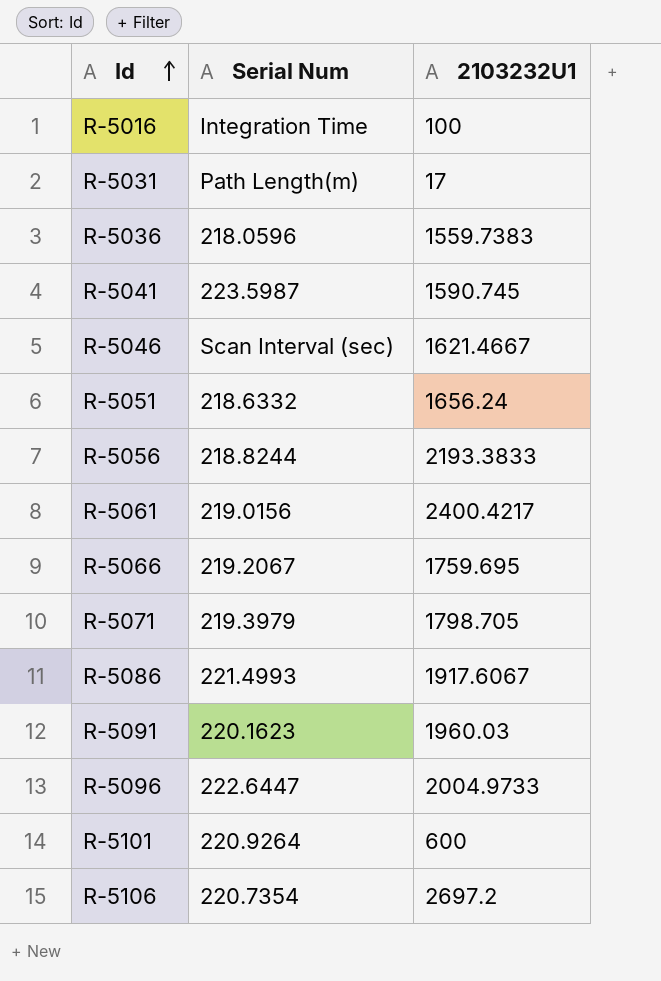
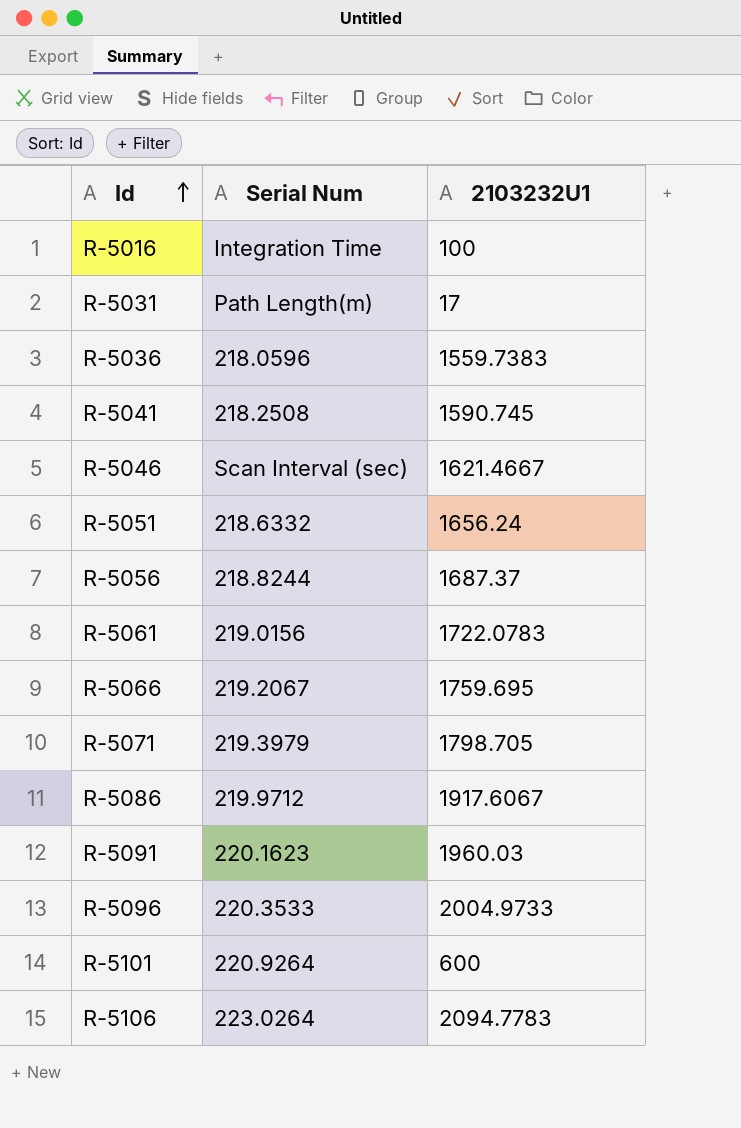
R-5041 | Serial Num: 223.5987 -> 218.2508
R-5056 | 2103232U1: 2193.3833 -> 1687.37
R-5061 | 2103232U1: 2400.4217 -> 1722.0783
R-5086 | Serial Num: 221.4993 -> 219.9712
R-5096 | Serial Num: 222.6447 -> 220.3533
R-5106 | Serial Num: 220.7354 -> 223.0264
R-5106 | 2103232U1: 2697.2 -> 2094.7783

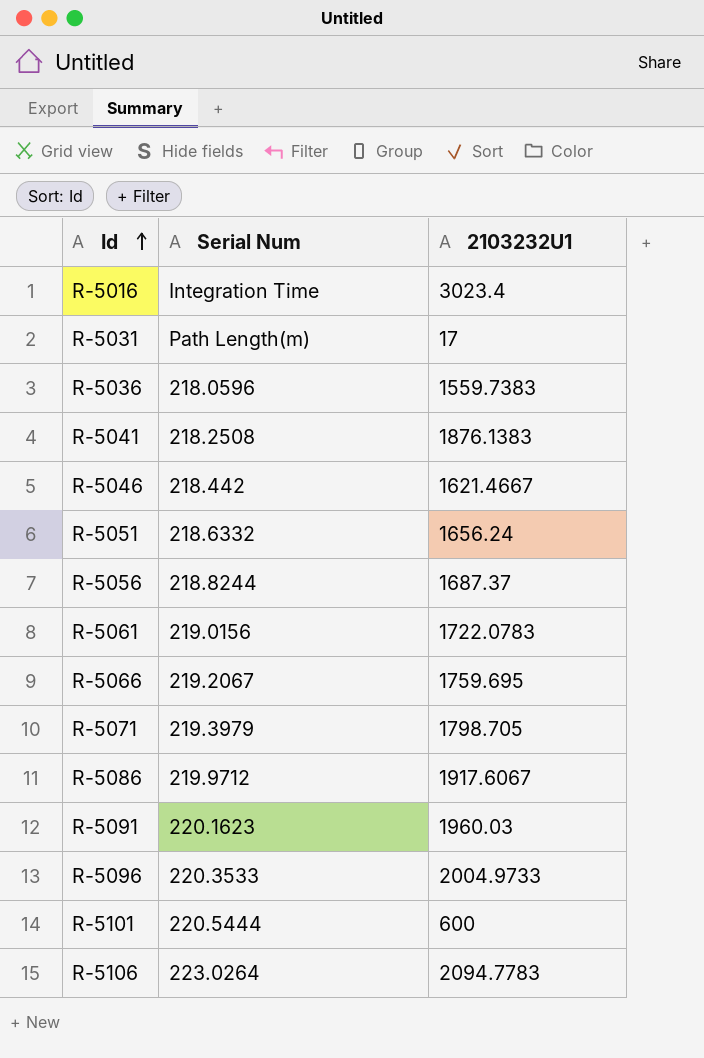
R-5016 | 2103232U1: 100 -> 3023.4
R-5041 | 2103232U1: 1590.745 -> 1876.1383
R-5046 | Serial Num: Scan Interval (sec) -> 218.442
R-5101 | Serial Num: 220.9264 -> 220.5444

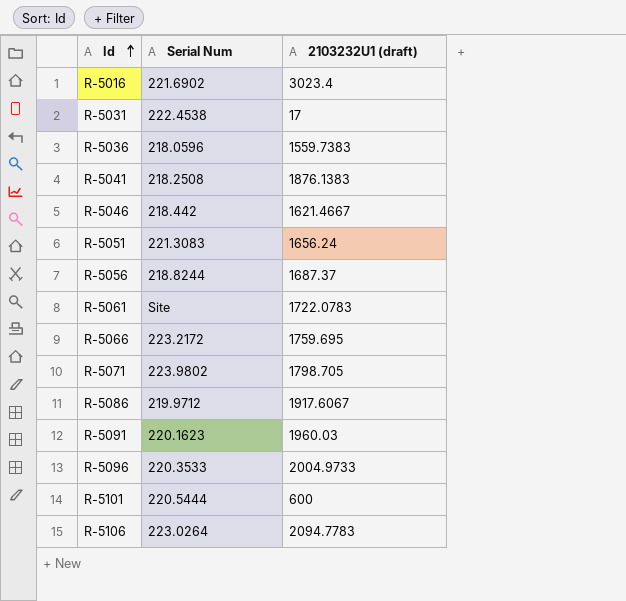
column name: 2103232U1 -> 2103232U1 (draft)
R-5016 | Serial Num: Integration Time -> 221.6902
R-5031 | Serial Num: Path Length(m) -> 222.4538
R-5051 | Serial Num: 218.6332 -> 221.3083
R-5061 | Serial Num: 219.0156 -> Site
R-5066 | Serial Num: 219.2067 -> 223.2172
R-5071 | Serial Num: 219.3979 -> 223.9802

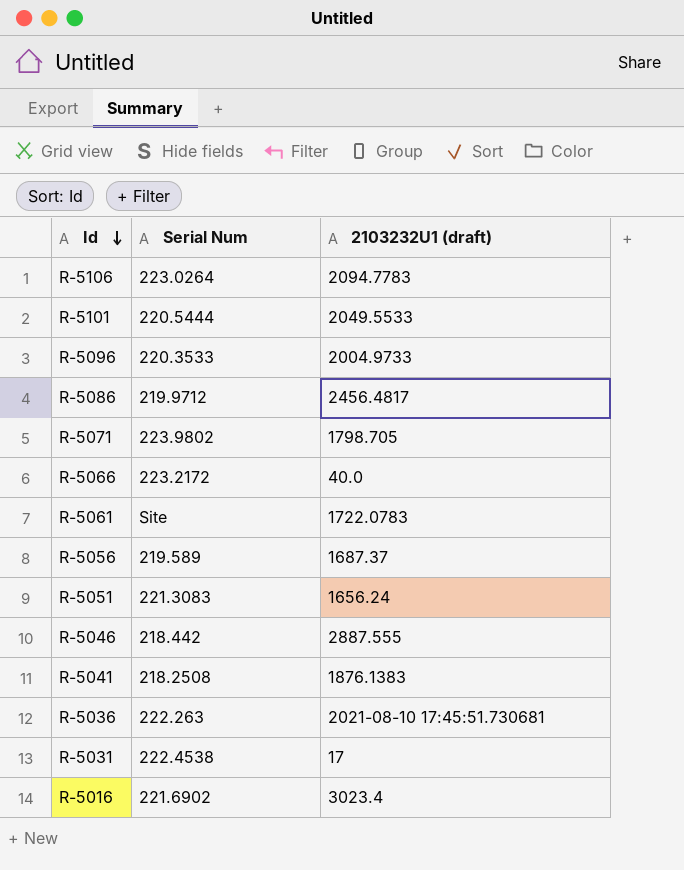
row order: Id ascending -> Id descending
row R-5091: 220.1623 | 1960.03 -> none
R-5101 | 2103232U1 (draft): 600 -> 2049.5533
R-5086 | 2103232U1 (draft): 1917.6067 -> 2456.4817
R-5066 | 2103232U1 (draft): 1759.695 -> 40.0
R-5056 | Serial Num: 218.8244 -> 219.589
R-5046 | 2103232U1 (draft): 1621.4667 -> 2887.555
R-5036 | Serial Num: 218.0596 -> 222.263
R-5036 | 2103232U1 (draft): 1559.7383 -> 2021-08-10 17:45:51.730681

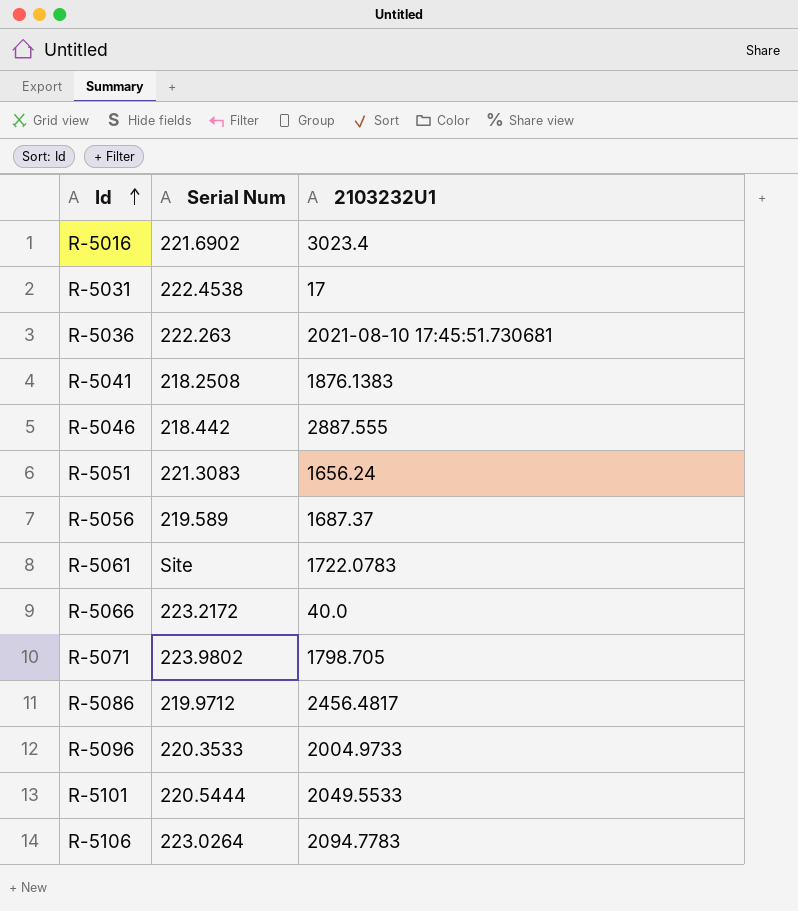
row order: Id descending -> Id ascending
column name: 2103232U1 (draft) -> 2103232U1

